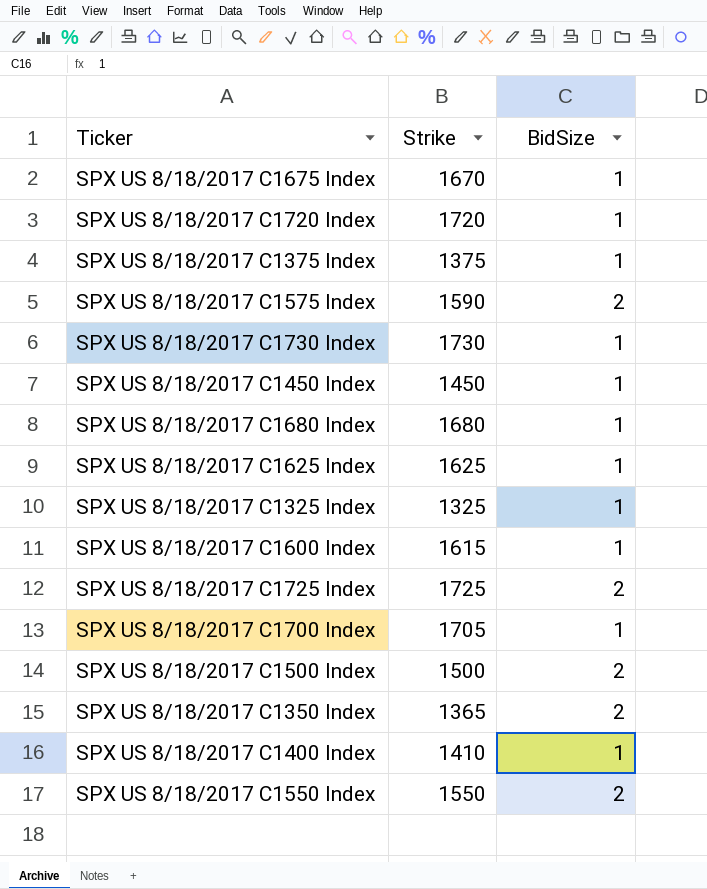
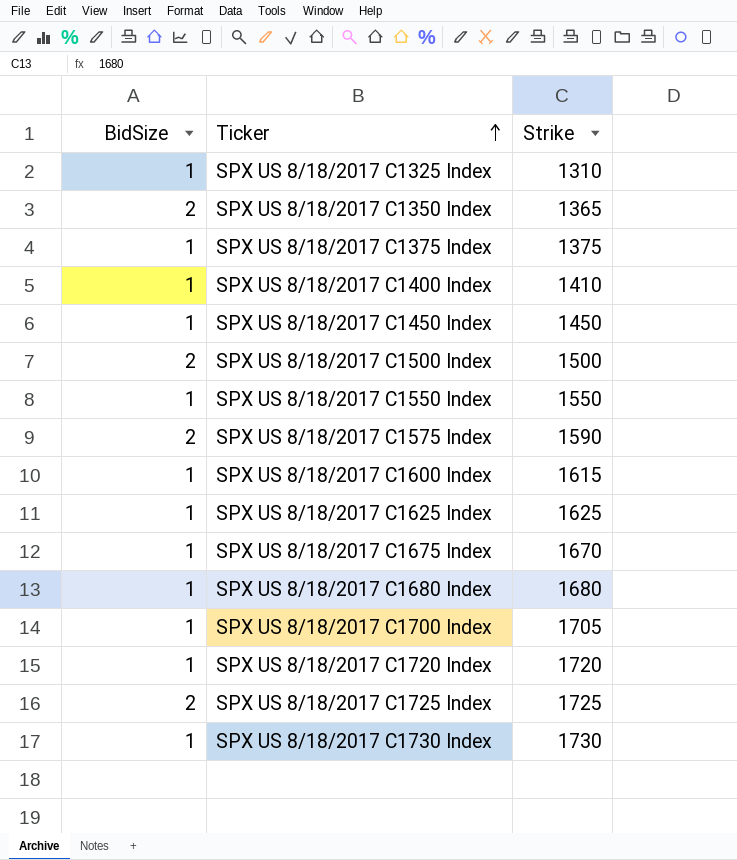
row order: none -> Ticker ascending
column BidSize | position: 3 -> 1
SPX US 8/18/2017 C1325 Index | Strike: 1325 -> 1310
SPX US 8/18/2017 C1550 Index | BidSize: 2 -> 1

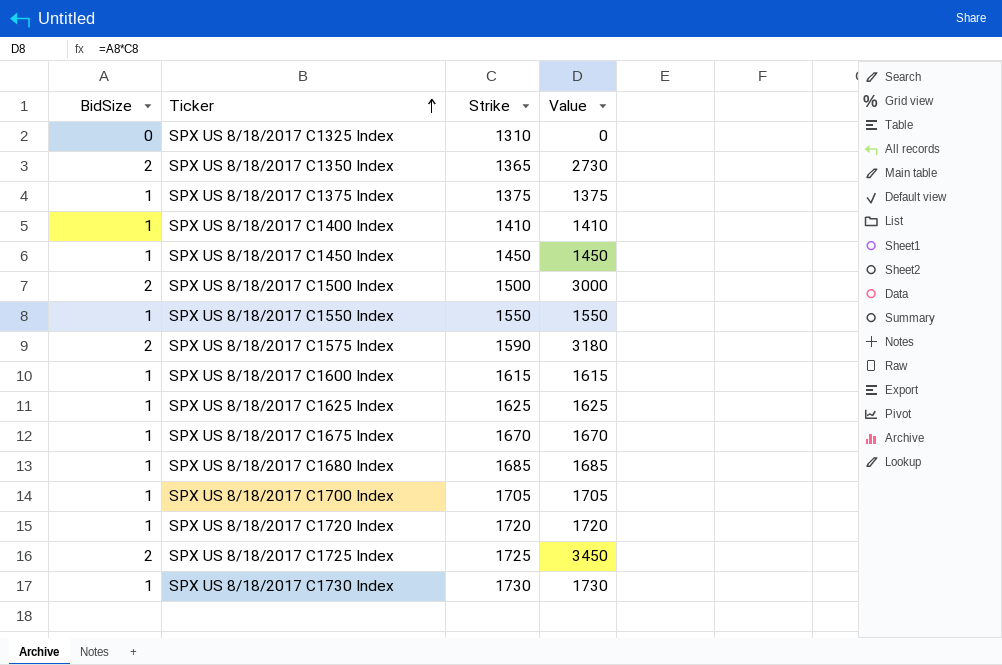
column Value | formula: none -> [BidSize] * [Strike]
SPX US 8/18/2017 C1325 Index | BidSize: 1 -> 0
SPX US 8/18/2017 C1680 Index | Strike: 1680 -> 1685

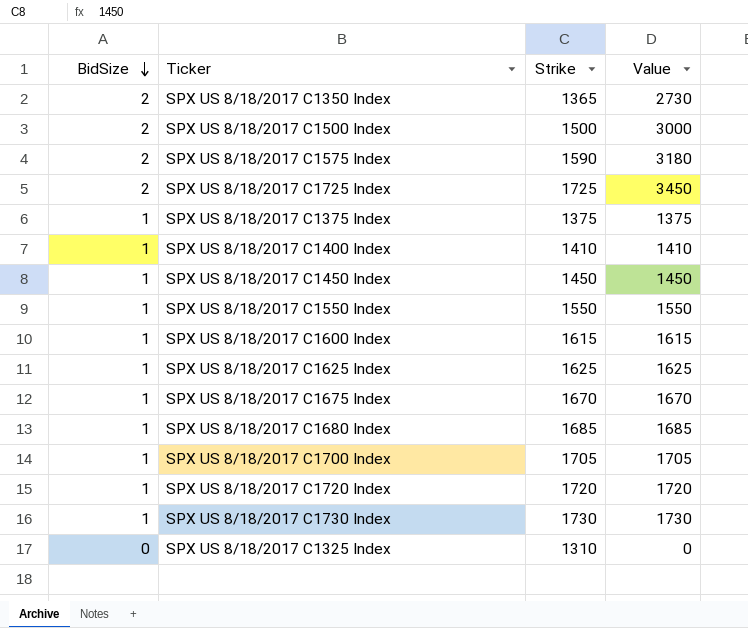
row order: Ticker ascending -> BidSize descending

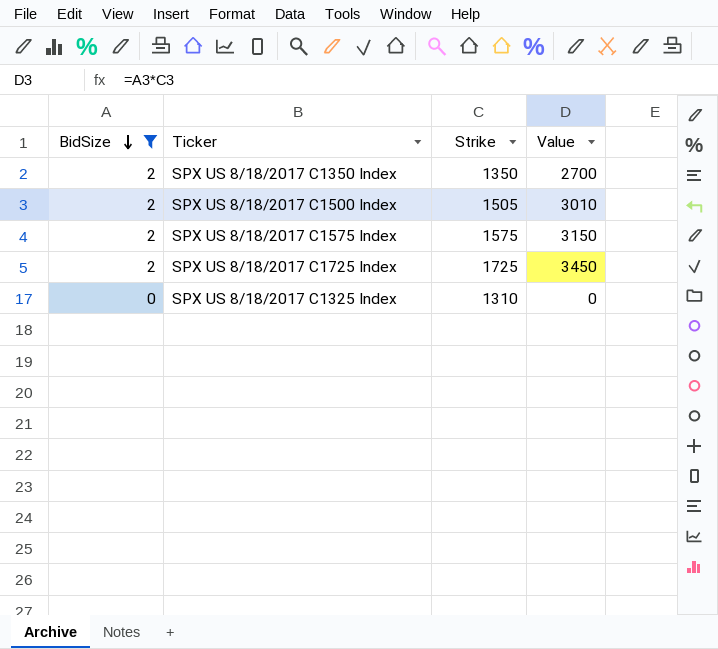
filter: none -> BidSize != 1
SPX US 8/18/2017 C1350 Index | Strike: 1365 -> 1350
SPX US 8/18/2017 C1350 Index | Value: 2730 -> 2700
SPX US 8/18/2017 C1500 Index | Strike: 1500 -> 1505
SPX US 8/18/2017 C1500 Index | Value: 3000 -> 3010
SPX US 8/18/2017 C1575 Index | Strike: 1590 -> 1575
SPX US 8/18/2017 C1575 Index | Value: 3180 -> 3150

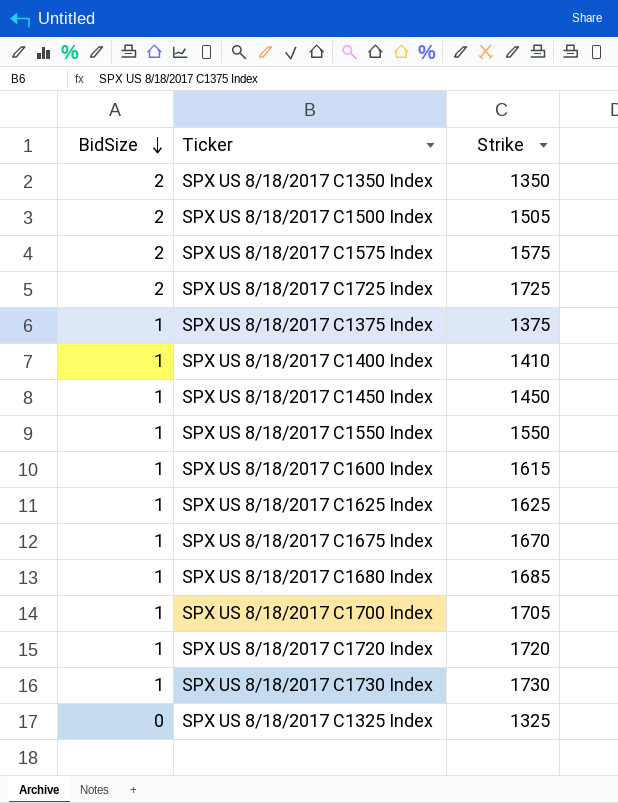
filter: BidSize != 1 -> none
column Value | formula: [BidSize] * [Strike] -> none
SPX US 8/18/2017 C1325 Index | Strike: 1310 -> 1325

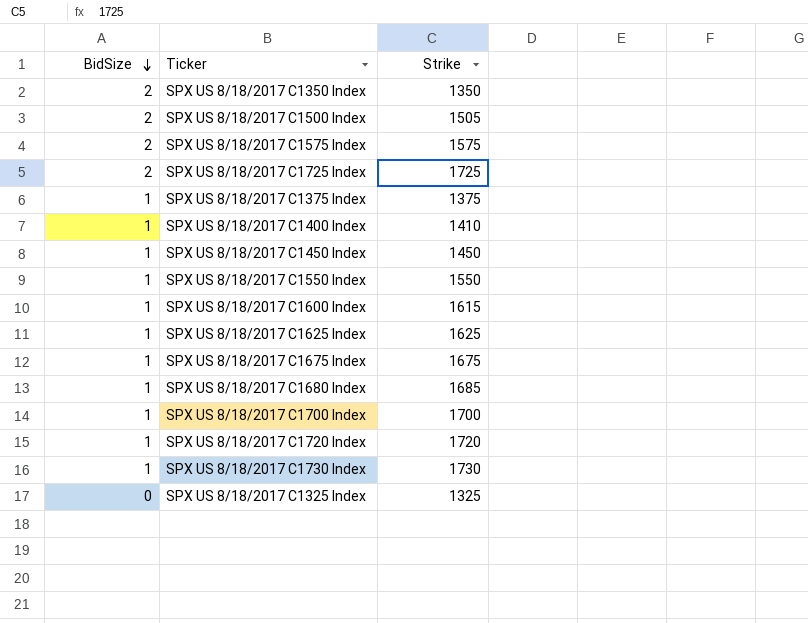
SPX US 8/18/2017 C1675 Index | Strike: 1670 -> 1675
SPX US 8/18/2017 C1700 Index | Strike: 1705 -> 1700

